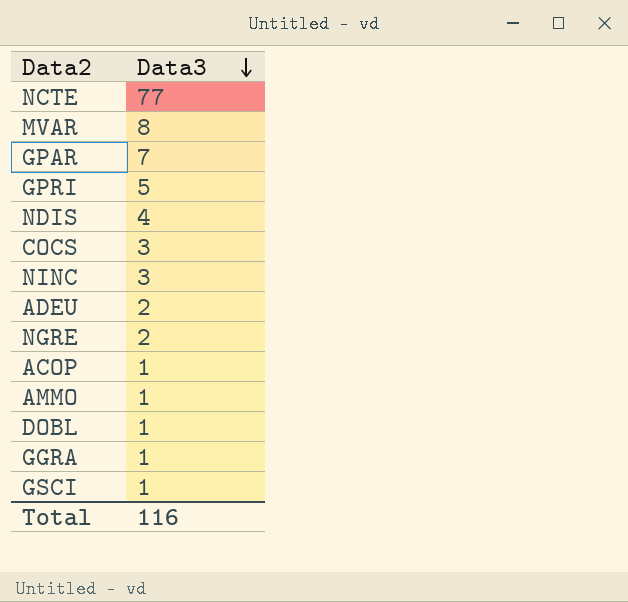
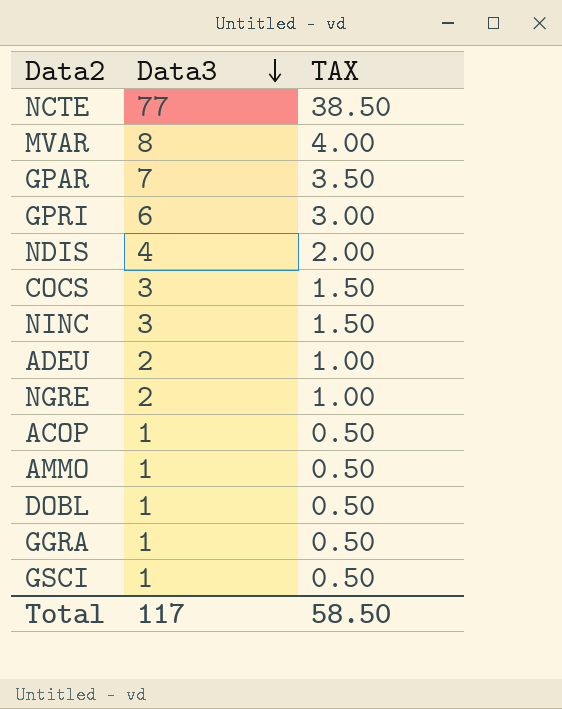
column TAX | formula: none -> [Data3] * 0.5
GPRI | Data3: 5 -> 6
Total | Data3: 116 -> 117

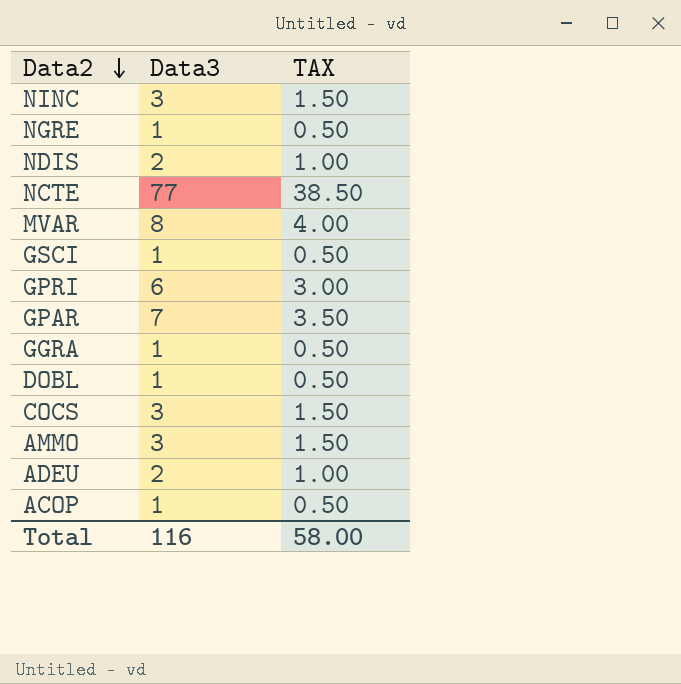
row order: Data3 descending -> Data2 descending
NGRE | Data3: 2 -> 1
NGRE | TAX: 1.00 -> 0.50
NDIS | Data3: 4 -> 2
NDIS | TAX: 2.00 -> 1.00
AMMO | Data3: 1 -> 3
AMMO | TAX: 0.50 -> 1.50
Total | Data3: 117 -> 116
Total | TAX: 58.50 -> 58.00

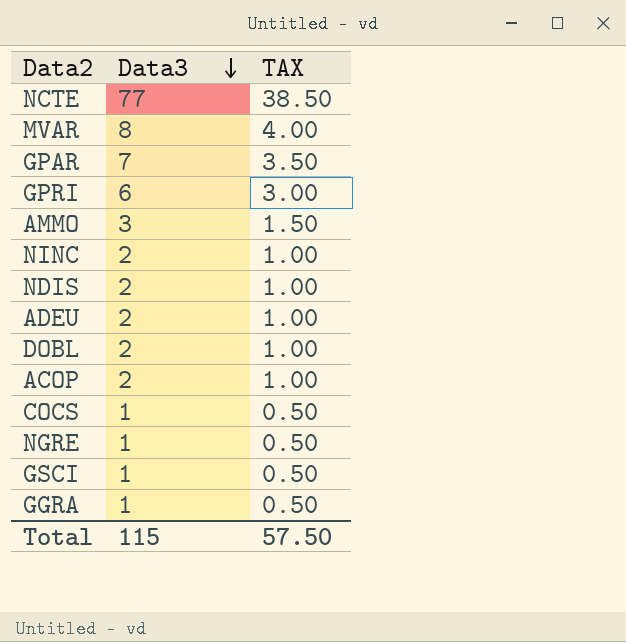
row order: Data2 descending -> Data3 descending
NINC | Data3: 3 -> 2
NINC | TAX: 1.50 -> 1.00
DOBL | Data3: 1 -> 2
DOBL | TAX: 0.50 -> 1.00
ACOP | Data3: 1 -> 2
ACOP | TAX: 0.50 -> 1.00
COCS | Data3: 3 -> 1
COCS | TAX: 1.50 -> 0.50
Total | Data3: 116 -> 115
Total | TAX: 58.00 -> 57.50

